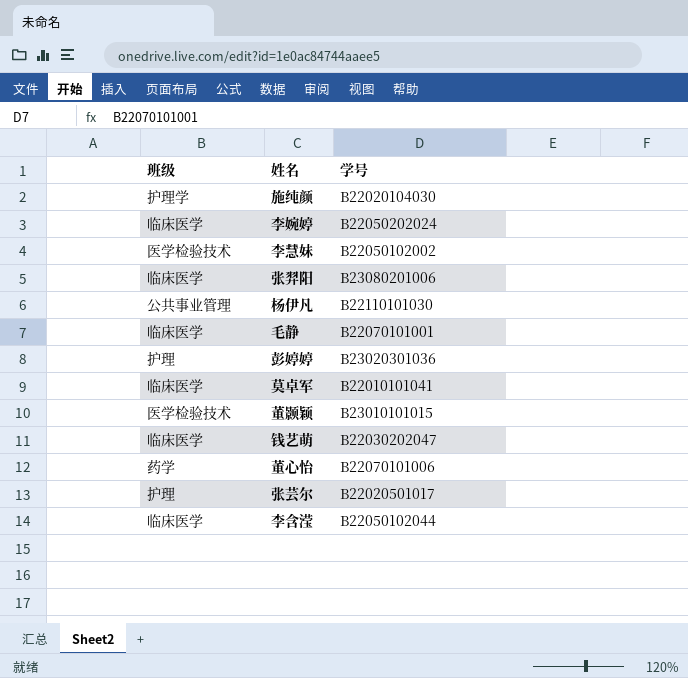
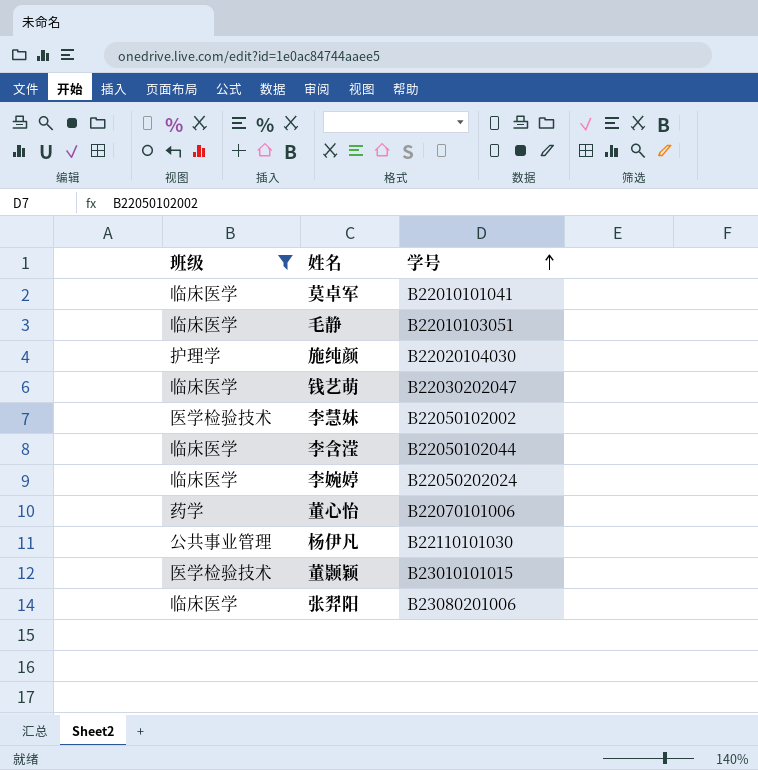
filter: none -> 班级 != 护理
row order: none -> 学号 ascending
毛静 | 学号: B22070101001 -> B22010103051

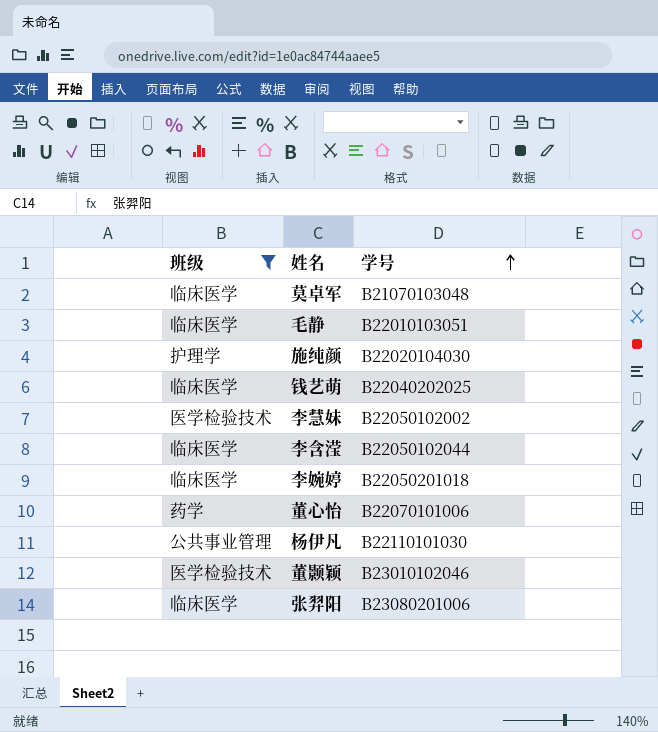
莫卓军 | 学号: B22010101041 -> B21070103048
钱艺萌 | 学号: B22030202047 -> B22040202025
李婉婷 | 学号: B22050202024 -> B22050201018
董颢颖 | 学号: B23010101015 -> B23010102046

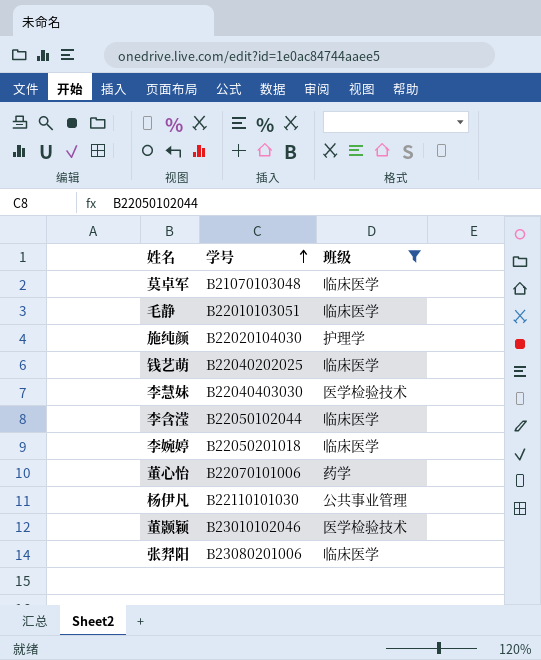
column 班级 | position: 1 -> 3
李慧妹 | 学号: B22050102002 -> B22040403030

